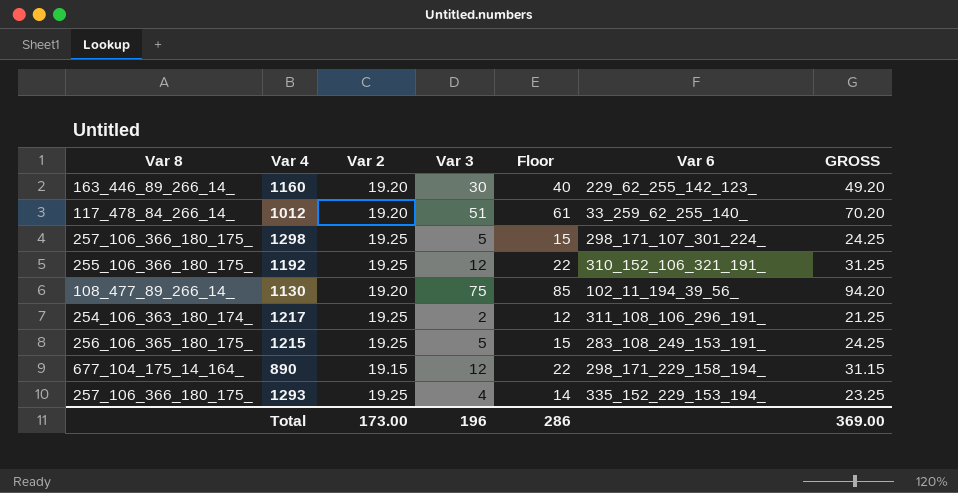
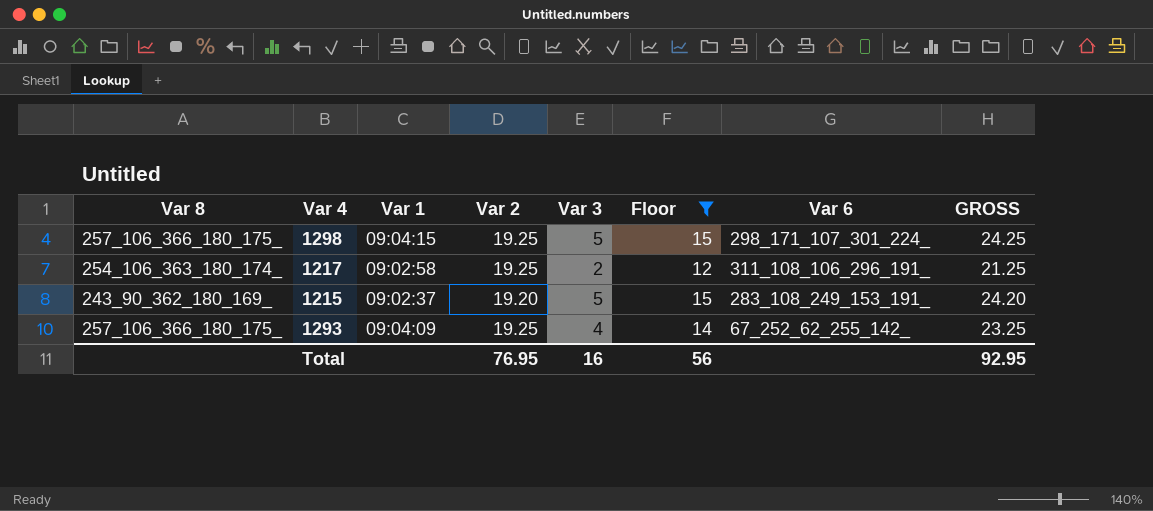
filter: none -> Floor <= 15
column Var 1 | position: none -> 3
1215 | Var 8: 256_106_365_180_175_ -> 243_90_362_180_169_
1215 | Var 2: 19.25 -> 19.20
1215 | GROSS: 24.25 -> 24.20
1293 | Var 6: 335_152_229_153_194_ -> 67_252_62_255_142_
Total | Var 2: 173.00 -> 76.95
Total | Var 3: 196 -> 16
Total | Floor: 286 -> 56
Total | GROSS: 369.00 -> 92.95

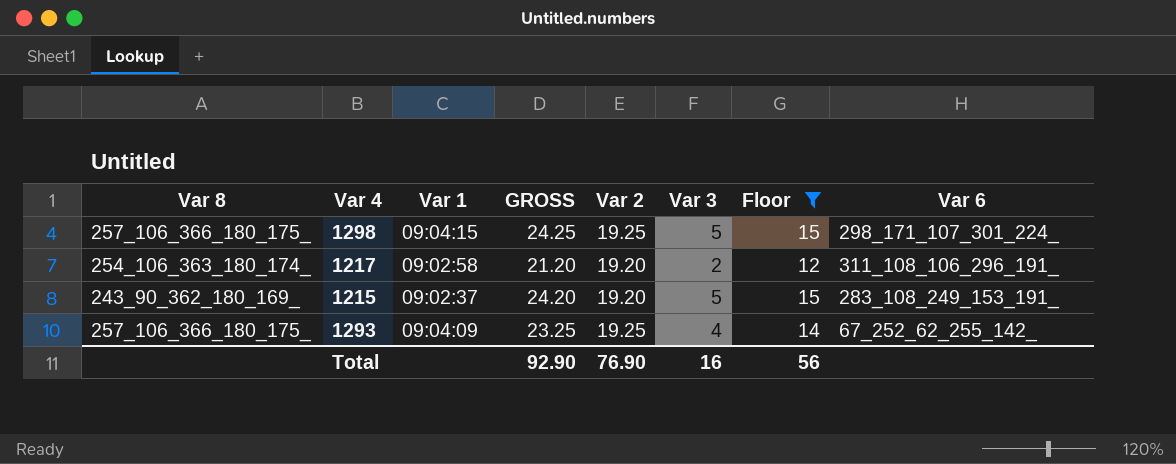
column GROSS | position: 8 -> 4
1217 | GROSS: 21.25 -> 21.20
1217 | Var 2: 19.25 -> 19.20
Total | GROSS: 92.95 -> 92.90
Total | Var 2: 76.95 -> 76.90

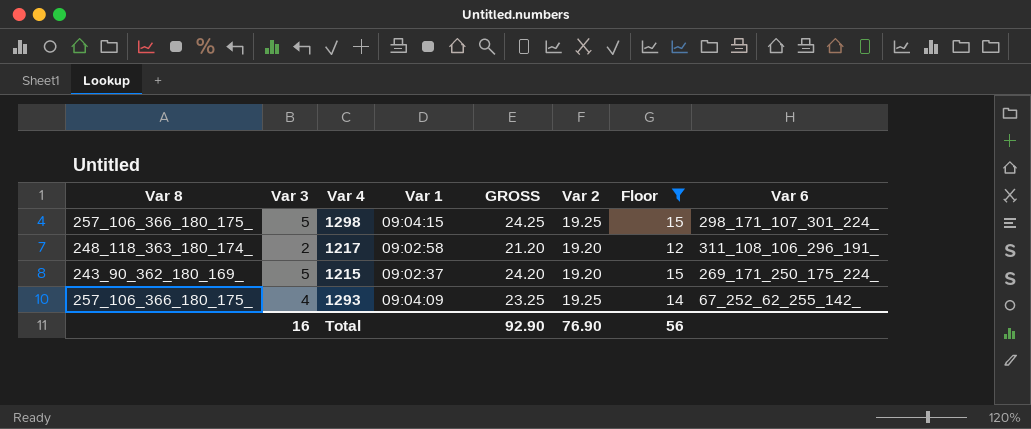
column Var 3 | position: 6 -> 2
1217 | Var 8: 254_106_363_180_174_ -> 248_118_363_180_174_
1215 | Var 6: 283_108_249_153_191_ -> 269_171_250_175_224_

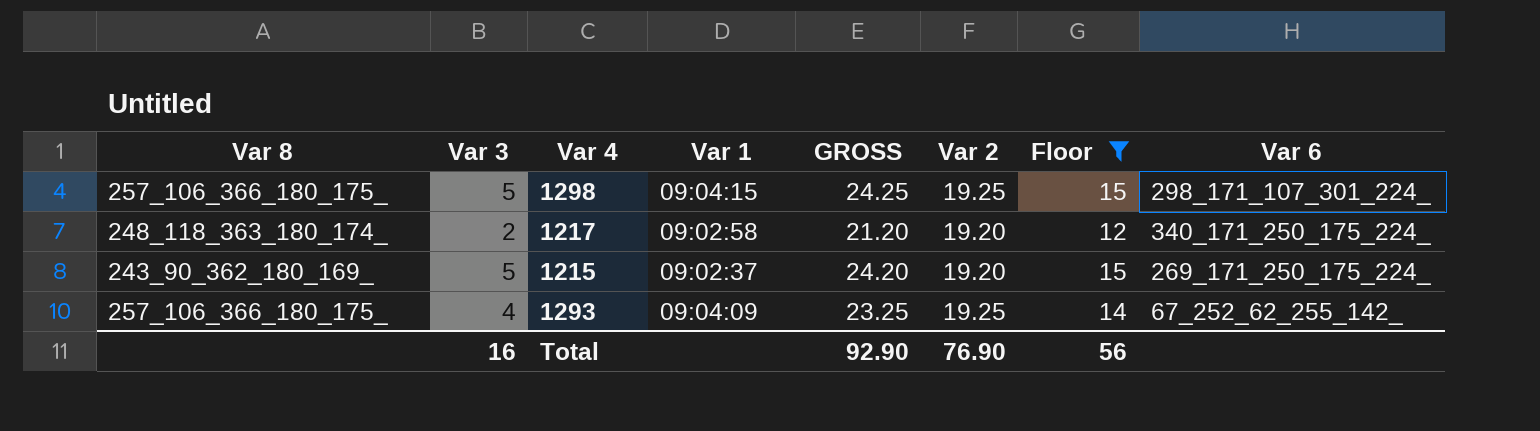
1217 | Var 6: 311_108_106_296_191_ -> 340_171_250_175_224_

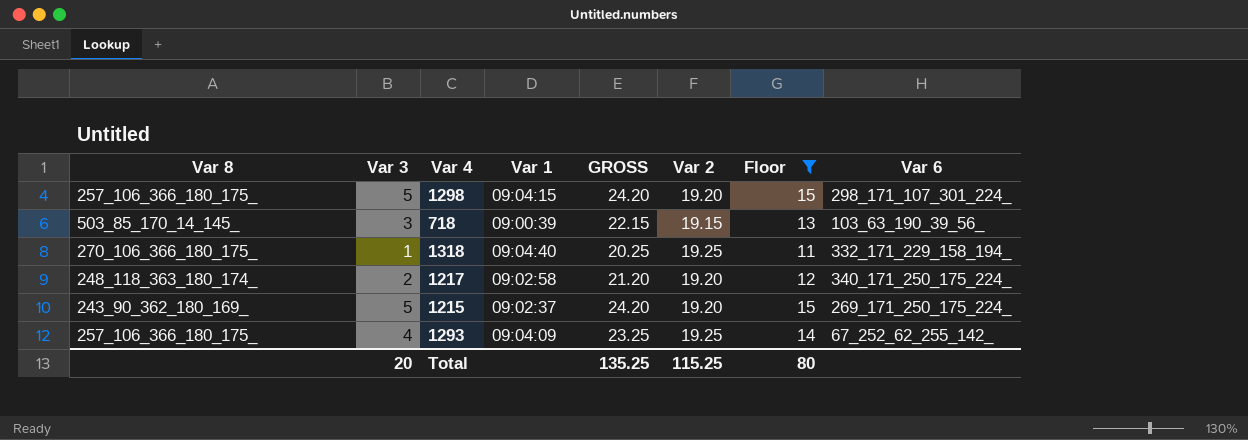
1298 | GROSS: 24.25 -> 24.20
1298 | Var 2: 19.25 -> 19.20
row 718: none -> 503_85_170_14_145_ | 3 | 09:00:39 | 22.15 | 19.15 | 13 | 103_63_190_39_56_
row 1318: none -> 270_106_366_180_175_ | 1 | 09:04:40 | 20.25 | 19.25 | 11 | 332_171_229_158_194_
Total | Var 3: 16 -> 20
Total | GROSS: 92.90 -> 135.25
Total | Var 2: 76.90 -> 115.25
Total | Floor: 56 -> 80

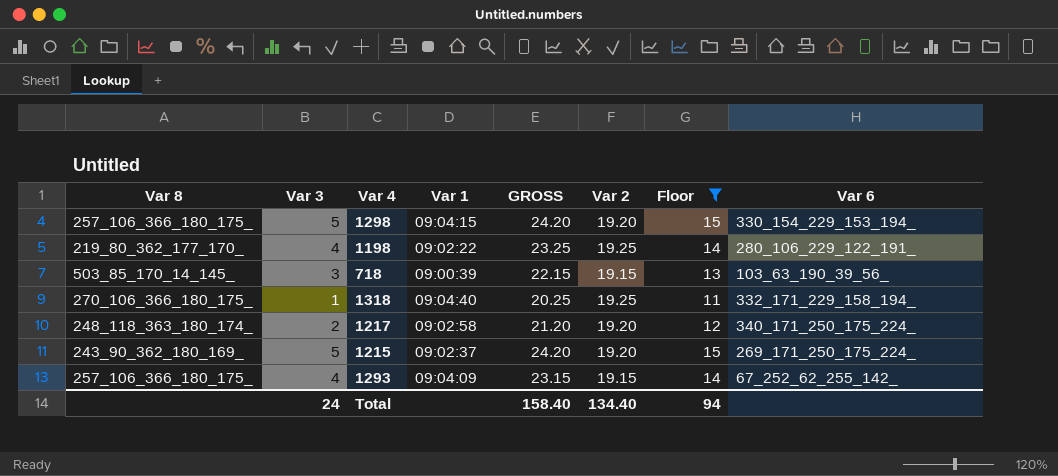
1298 | Var 6: 298_171_107_301_224_ -> 330_154_229_153_194_
row 1198: none -> 219_80_362_177_170_ | 4 | 09:02:22 | 23.25 | 19.25 | 14 | 280_106_229_122_191_
1293 | GROSS: 23.25 -> 23.15
1293 | Var 2: 19.25 -> 19.15
Total | Var 3: 20 -> 24
Total | GROSS: 135.25 -> 158.40
Total | Var 2: 115.25 -> 134.40
Total | Floor: 80 -> 94

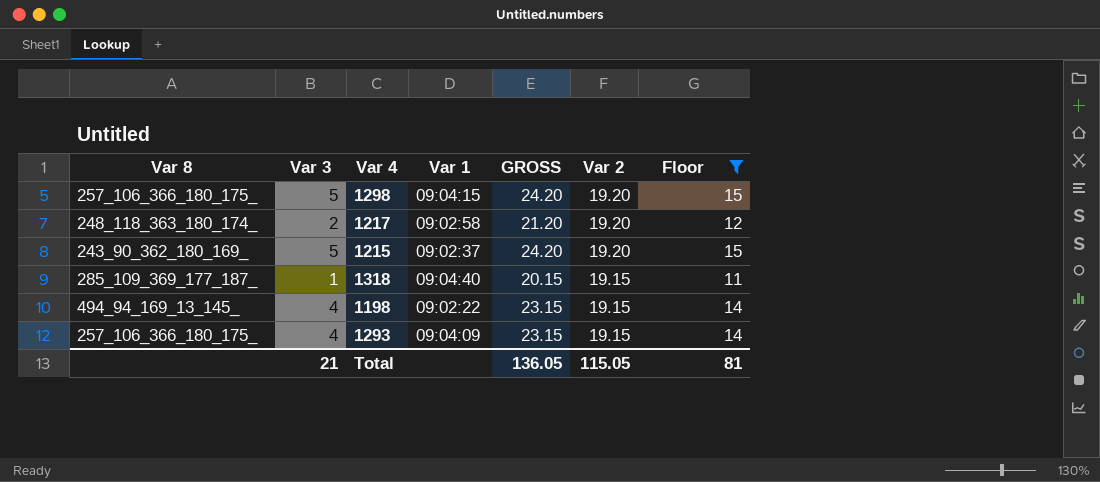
row order: none -> Var 2 descending
column Var 6 | position: 8 -> none
row 718: 503_85_170_14_145_ | 3 | 09:00:39 | 22.15 | 19.15 | 13 | 103_63_190_39_56_ -> none
1318 | Var 8: 270_106_366_180_175_ -> 285_109_369_177_187_
1318 | GROSS: 20.25 -> 20.15
1318 | Var 2: 19.25 -> 19.15
1198 | Var 8: 219_80_362_177_170_ -> 494_94_169_13_145_
1198 | GROSS: 23.25 -> 23.15
1198 | Var 2: 19.25 -> 19.15
Total | Var 3: 24 -> 21
Total | GROSS: 158.40 -> 136.05
Total | Var 2: 134.40 -> 115.05
Total | Floor: 94 -> 81

